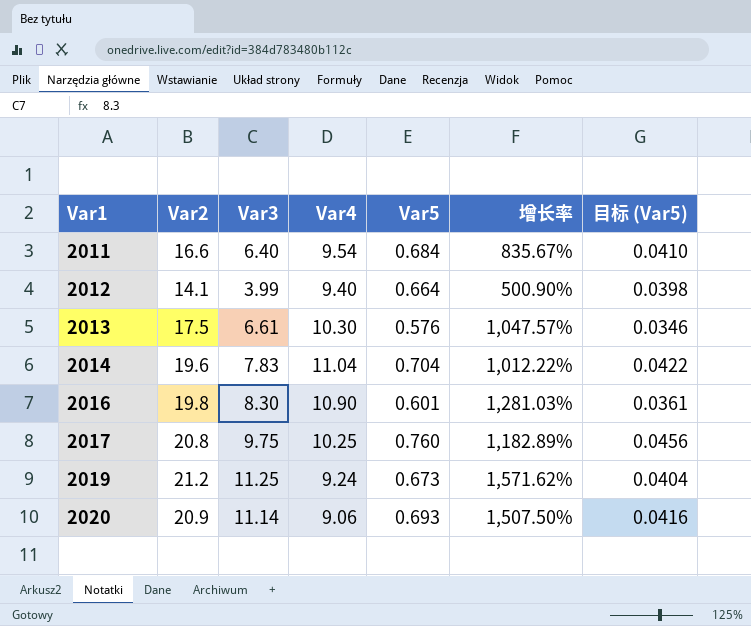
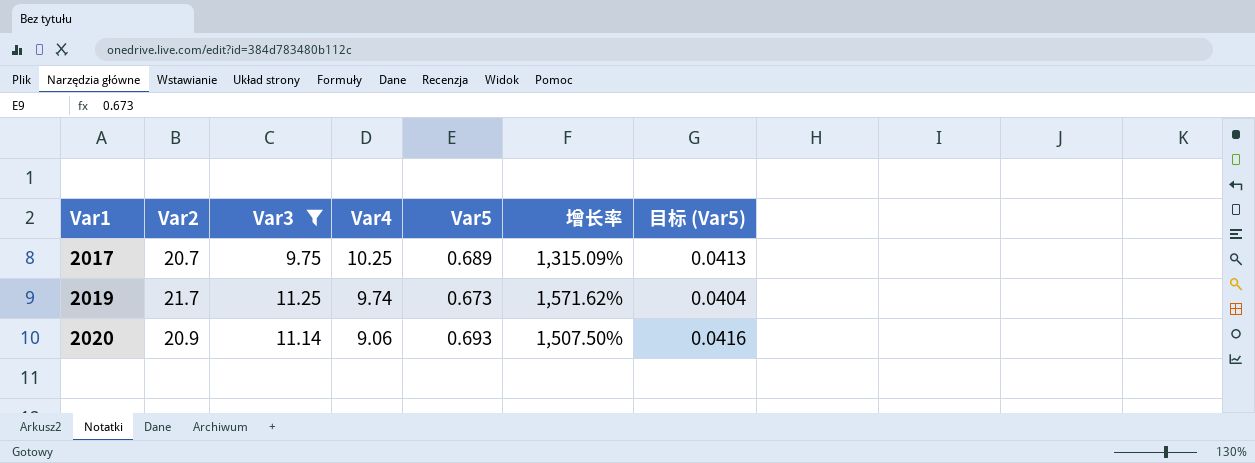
filter: none -> Var3 >= 9.75
2017 | Var2: 20.8 -> 20.7
2017 | Var5: 0.760 -> 0.689
2017 | 增长率: 1,182.89% -> 1,315.09%
2017 | 目标 (Var5): 0.0456 -> 0.0413
2019 | Var2: 21.2 -> 21.7
2019 | Var4: 9.24 -> 9.74

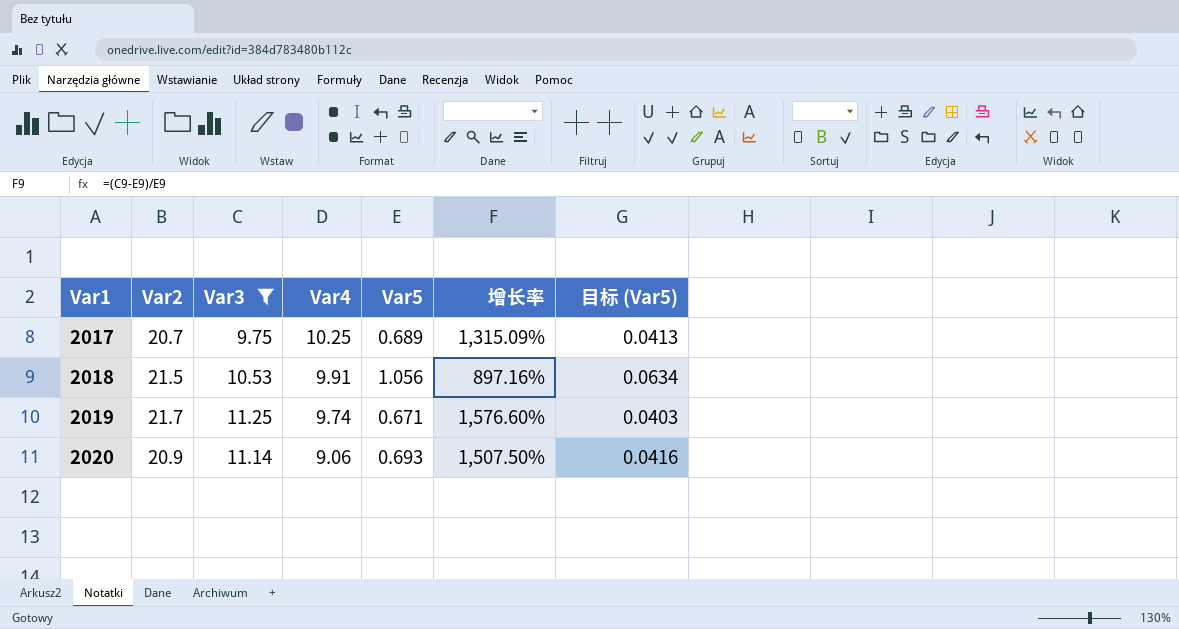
row 2018: none -> 21.5 | 10.53 | 9.91 | 1.056 | 897.16% | 0.0634
2019 | Var5: 0.673 -> 0.671
2019 | 增长率: 1,571.62% -> 1,576.60%
2019 | 目标 (Var5): 0.0404 -> 0.0403

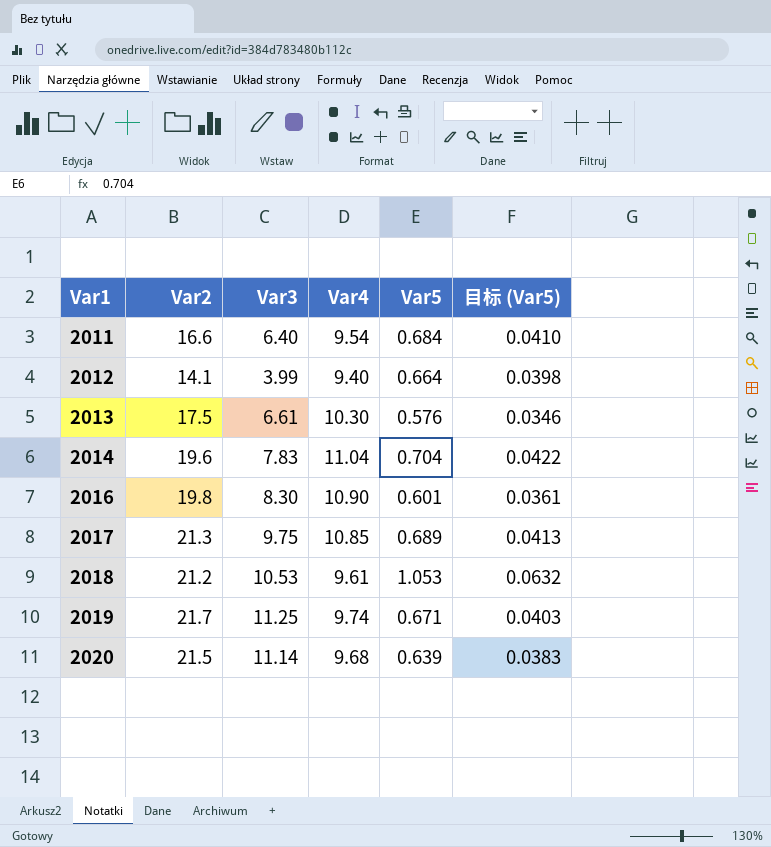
filter: Var3 >= 9.75 -> none
column 增长率 | formula: ([Var3] - [Var5]) / [Var5] -> none
2017 | Var2: 20.7 -> 21.3
2017 | Var4: 10.25 -> 10.85
2018 | Var2: 21.5 -> 21.2
2018 | Var4: 9.91 -> 9.61
2018 | Var5: 1.056 -> 1.053
2018 | 目标 (Var5): 0.0634 -> 0.0632
2020 | Var2: 20.9 -> 21.5
2020 | Var4: 9.06 -> 9.68
2020 | Var5: 0.693 -> 0.639
2020 | 目标 (Var5): 0.0416 -> 0.0383

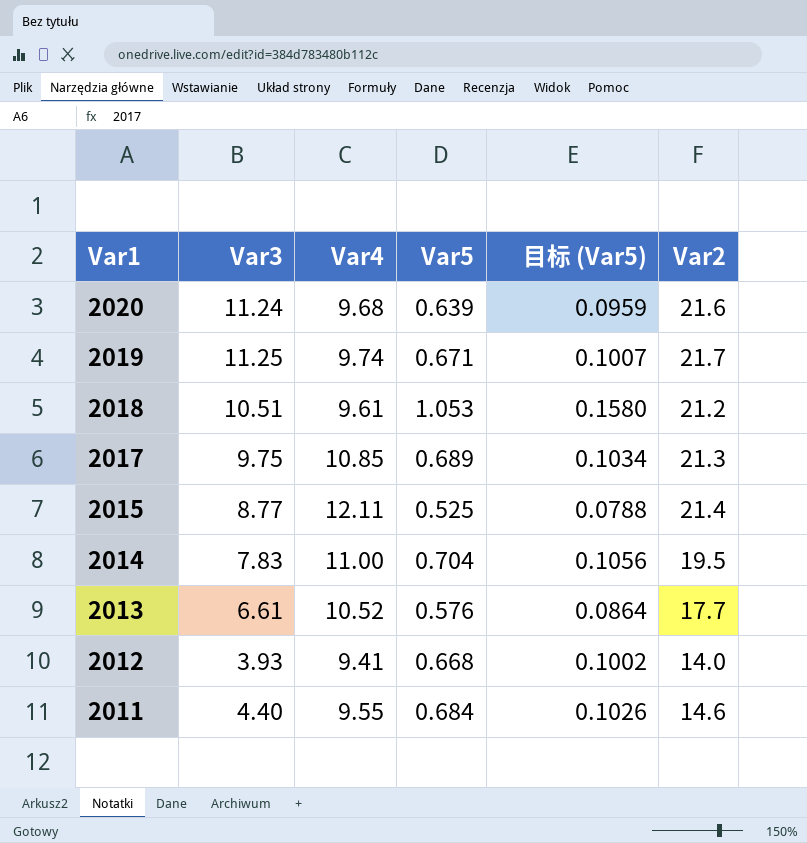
row order: Var1 ascending -> Var1 descending
column 目标 (Var5) | formula: [Var5] * 0.06 -> [Var5] * 0.15
column Var2 | position: 2 -> 6
row 2016: 19.8 | 8.30 | 10.90 | 0.601 | 0.0361 -> none
2020 | Var3: 11.14 -> 11.24
2020 | Var2: 21.5 -> 21.6
2018 | Var3: 10.53 -> 10.51
row 2015: none -> 8.77 | 12.11 | 0.525 | 0.0788 | 21.4
2014 | Var4: 11.04 -> 11.00
2014 | Var2: 19.6 -> 19.5
2013 | Var4: 10.30 -> 10.52
2013 | Var2: 17.5 -> 17.7
2012 | Var3: 3.99 -> 3.93
2012 | Var4: 9.40 -> 9.41
2012 | Var5: 0.664 -> 0.668
2012 | Var2: 14.1 -> 14.0
2011 | Var3: 6.40 -> 4.40
2011 | Var4: 9.54 -> 9.55
2011 | Var2: 16.6 -> 14.6

